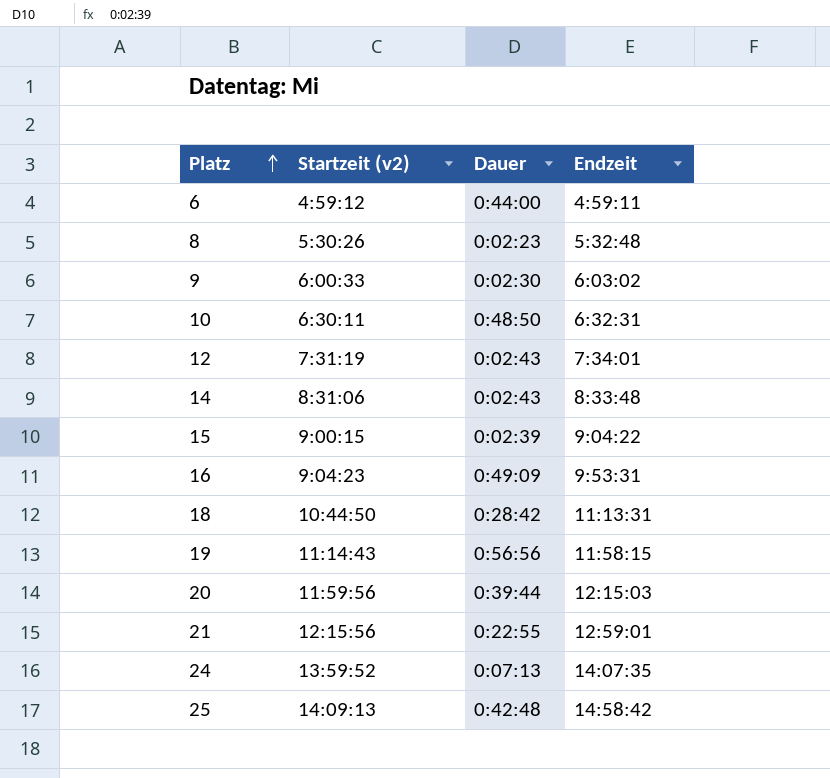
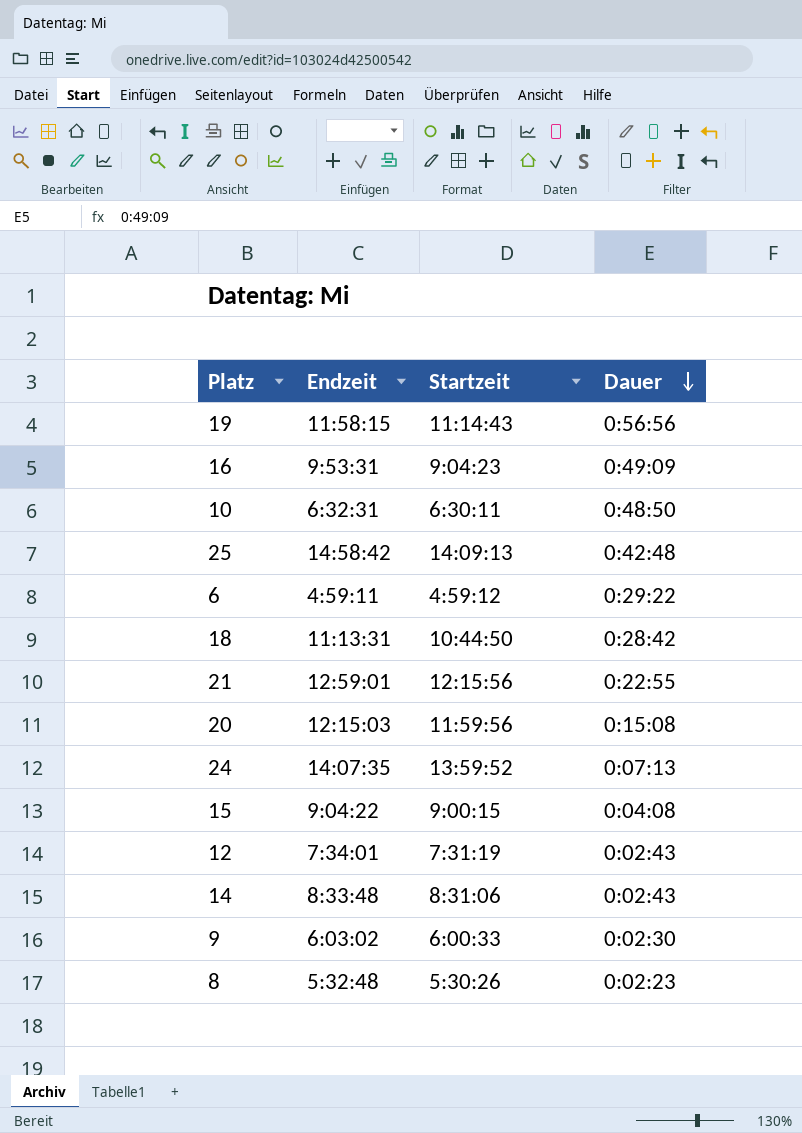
row order: Platz ascending -> Dauer descending
column Endzeit | position: 4 -> 2
column name: Startzeit (v2) -> Startzeit
6 | Dauer: 0:44:00 -> 0:29:22
20 | Dauer: 0:39:44 -> 0:15:08
15 | Dauer: 0:02:39 -> 0:04:08

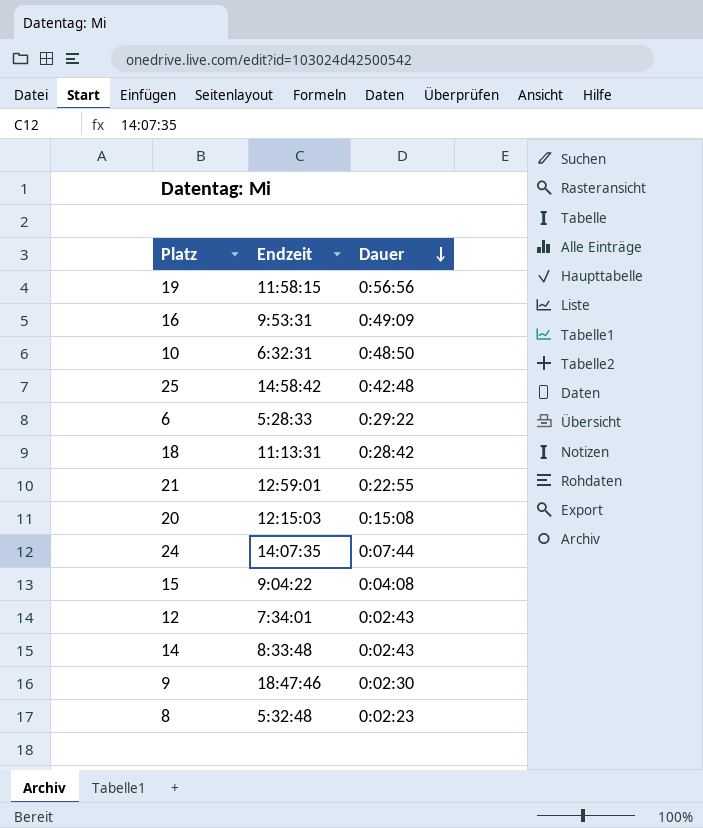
column Startzeit | position: 3 -> none
6 | Endzeit: 4:59:11 -> 5:28:33
24 | Dauer: 0:07:13 -> 0:07:44
9 | Endzeit: 6:03:02 -> 18:47:46

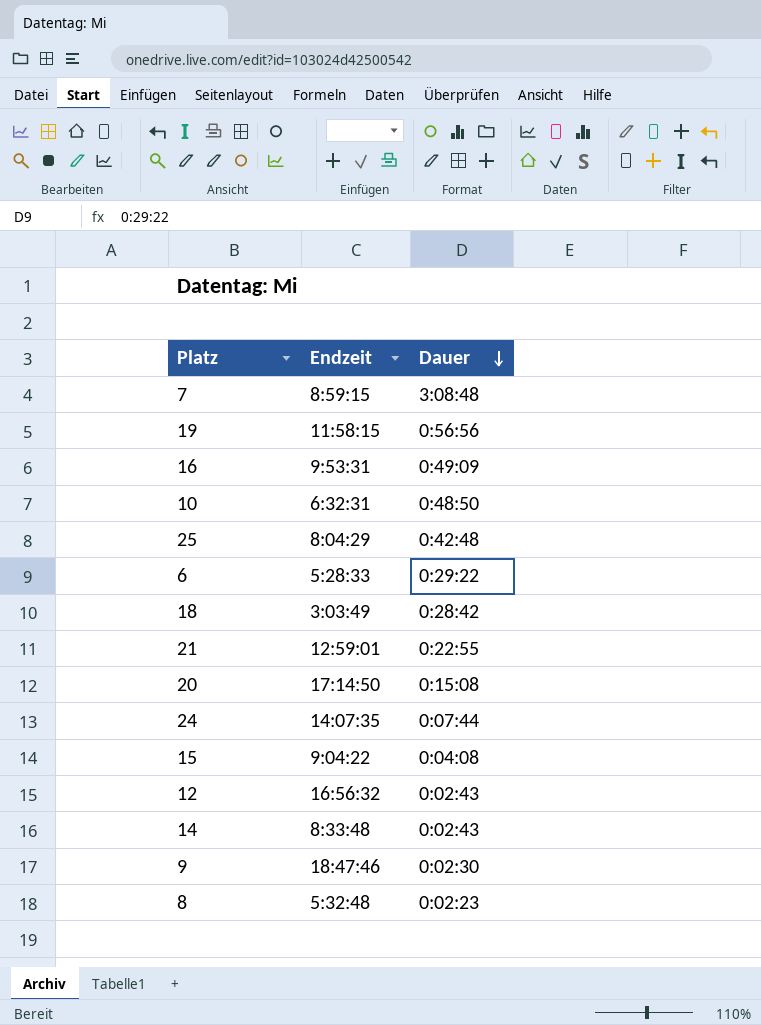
row 7: none -> 8:59:15 | 3:08:48
25 | Endzeit: 14:58:42 -> 8:04:29
18 | Endzeit: 11:13:31 -> 3:03:49
20 | Endzeit: 12:15:03 -> 17:14:50
12 | Endzeit: 7:34:01 -> 16:56:32

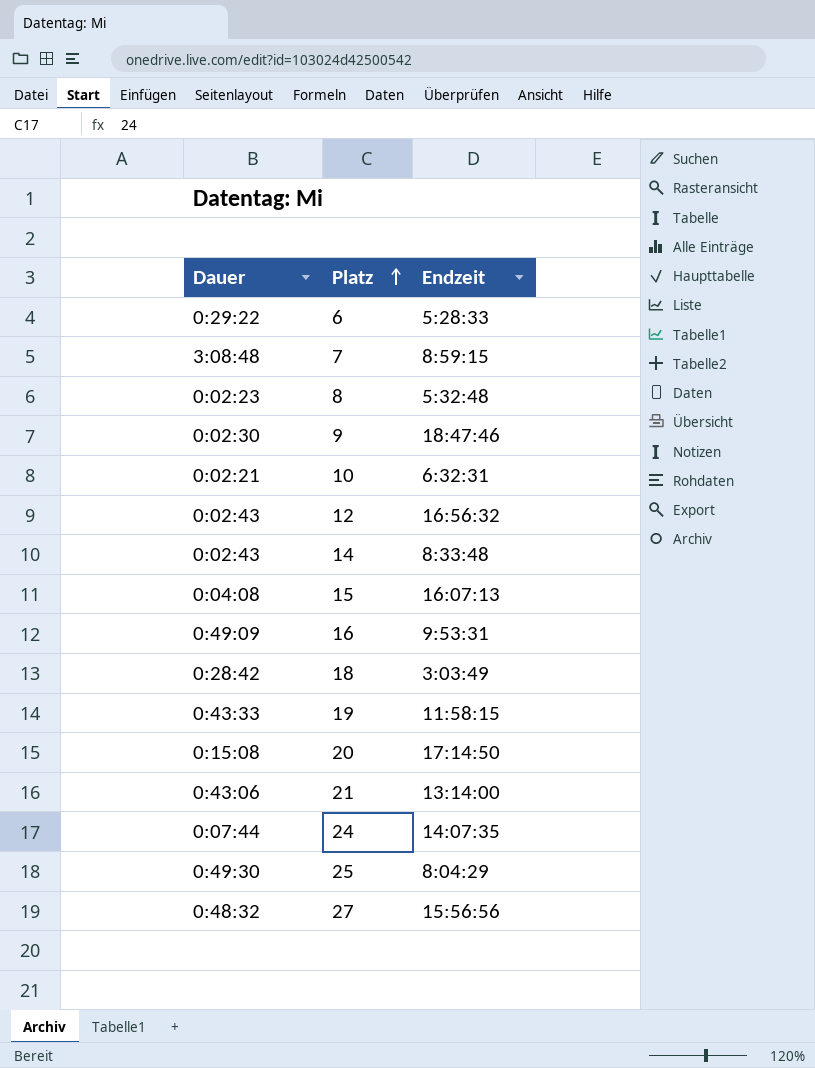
row order: Dauer descending -> Platz ascending
column Dauer | position: 3 -> 1
10 | Dauer: 0:48:50 -> 0:02:21
15 | Endzeit: 9:04:22 -> 16:07:13
19 | Dauer: 0:56:56 -> 0:43:33
21 | Dauer: 0:22:55 -> 0:43:06
21 | Endzeit: 12:59:01 -> 13:14:00
25 | Dauer: 0:42:48 -> 0:49:30
row 27: none -> 0:48:32 | 15:56:56

